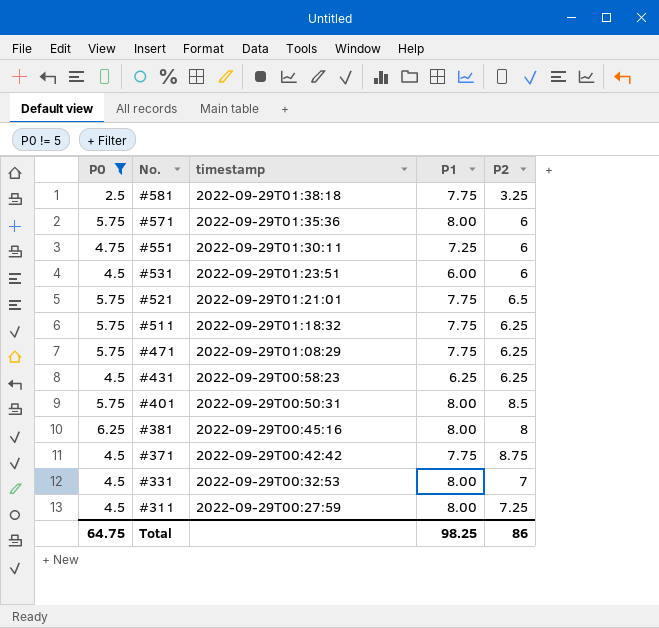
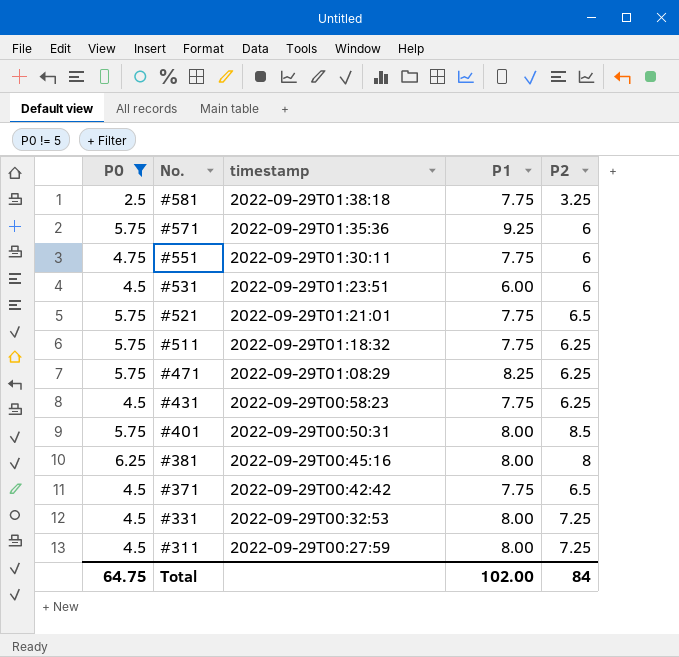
#571 | P1: 8.00 -> 9.25
#551 | P1: 7.25 -> 7.75
#471 | P1: 7.75 -> 8.25
#431 | P1: 6.25 -> 7.75
#371 | P2: 8.75 -> 6.5
#331 | P2: 7 -> 7.25
Total | P1: 98.25 -> 102.00
Total | P2: 86 -> 84

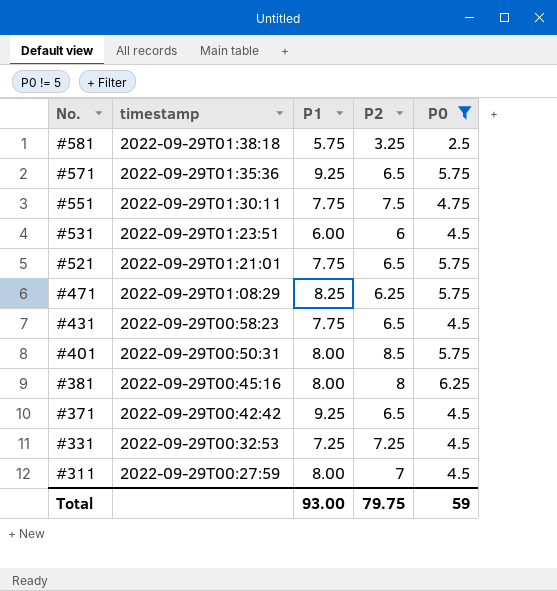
column P0 | position: 1 -> 5
row #511: 5.75 | 2022-09-29T01:18:32 | 7.75 | 6.25 -> none
#581 | P1: 7.75 -> 5.75
#571 | P2: 6 -> 6.5
#551 | P2: 6 -> 7.5
#431 | P2: 6.25 -> 6.5
#371 | P1: 7.75 -> 9.25
#331 | P1: 8.00 -> 7.25
#311 | P2: 7.25 -> 7
Total | P1: 102.00 -> 93.00
Total | P2: 84 -> 79.75
Total | P0: 64.75 -> 59

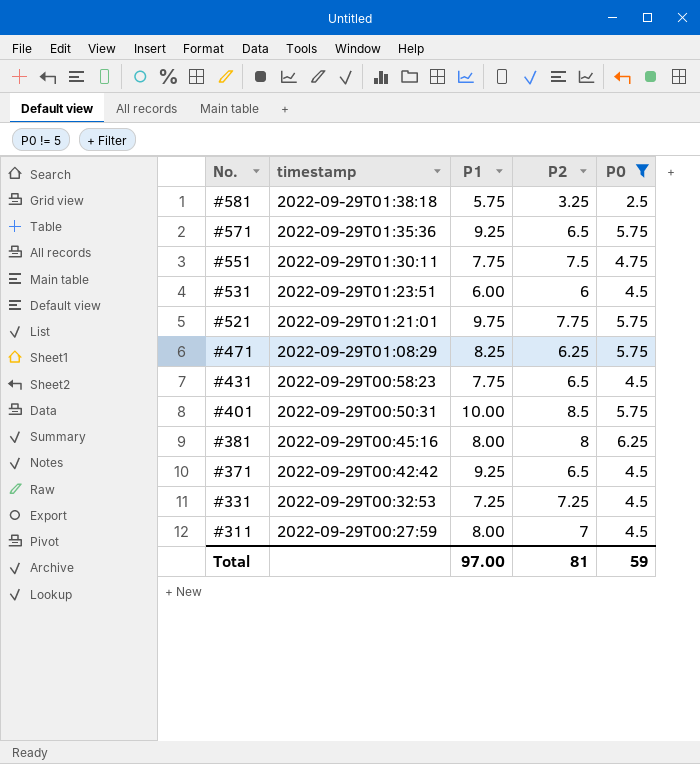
#521 | P1: 7.75 -> 9.75
#521 | P2: 6.5 -> 7.75
#401 | P1: 8.00 -> 10.00
Total | P1: 93.00 -> 97.00
Total | P2: 79.75 -> 81

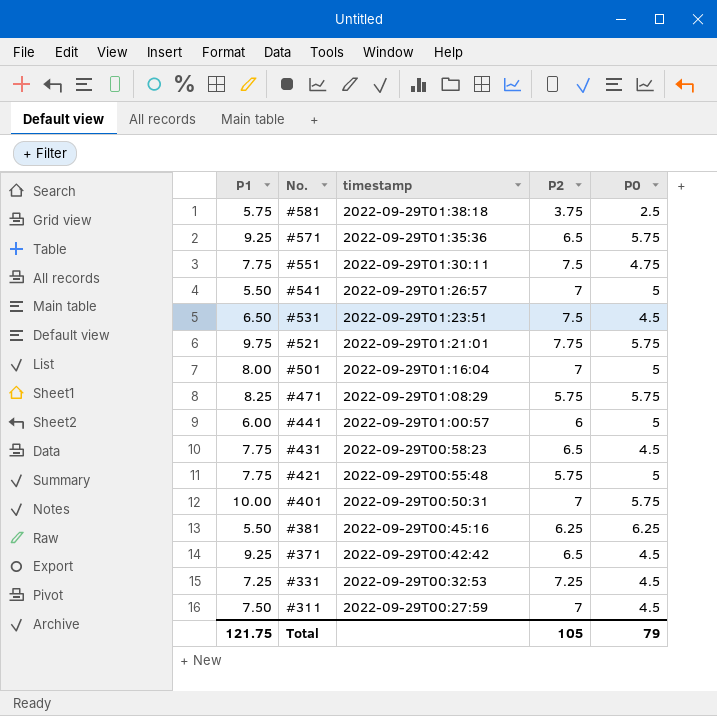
filter: P0 != 5 -> none
column P1 | position: 3 -> 1
#581 | P2: 3.25 -> 3.75
#531 | P1: 6.00 -> 6.50
#531 | P2: 6 -> 7.5
#471 | P2: 6.25 -> 5.75
#401 | P2: 8.5 -> 7
#381 | P1: 8.00 -> 5.50
#381 | P2: 8 -> 6.25
#311 | P1: 8.00 -> 7.50
Total | P1: 97.00 -> 121.75
Total | P2: 81 -> 105
Total | P0: 59 -> 79

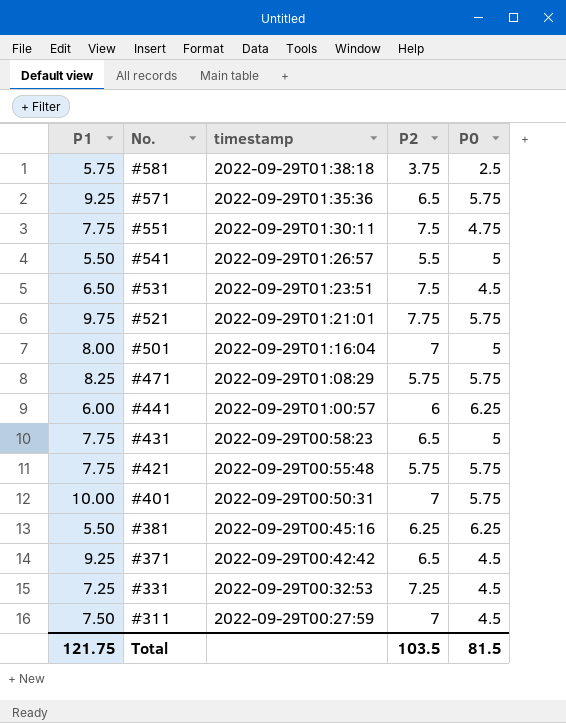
#541 | P2: 7 -> 5.5
#441 | P0: 5 -> 6.25
#431 | P0: 4.5 -> 5
#421 | P0: 5 -> 5.75
Total | P2: 105 -> 103.5
Total | P0: 79 -> 81.5

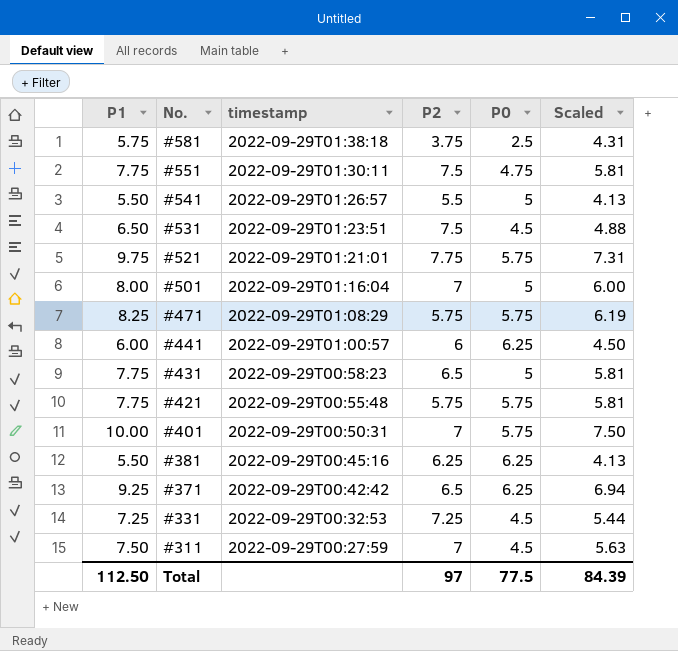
column Scaled | formula: none -> [P1] * 0.75
row #571: 9.25 | 2022-09-29T01:35:36 | 6.5 | 5.75 -> none
#371 | P0: 4.5 -> 6.25
Total | P1: 121.75 -> 112.50
Total | P2: 103.5 -> 97
Total | P0: 81.5 -> 77.5

